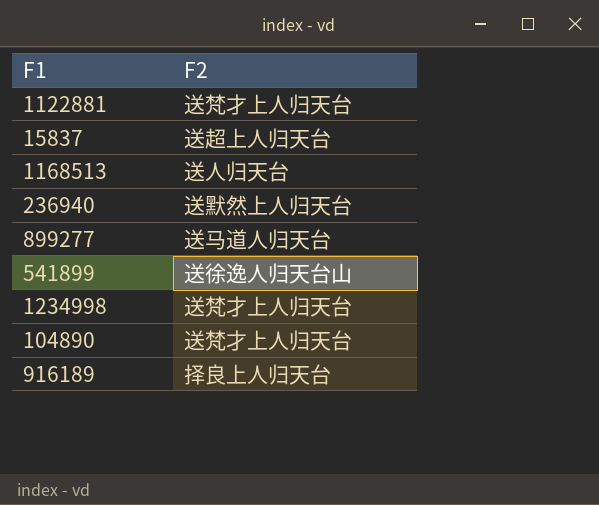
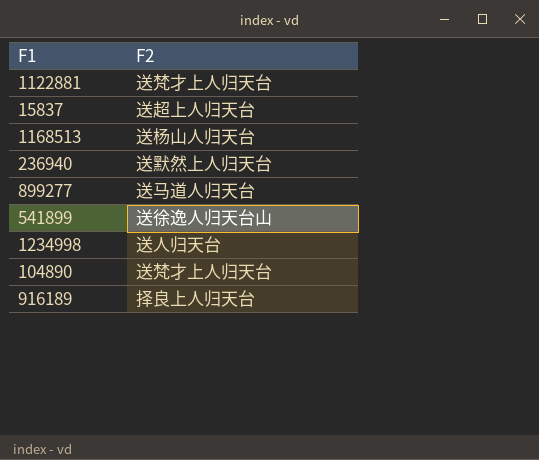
1168513 | F2: 送人归天台 -> 送杨山人归天台
1234998 | F2: 送梵才上人归天台 -> 送人归天台

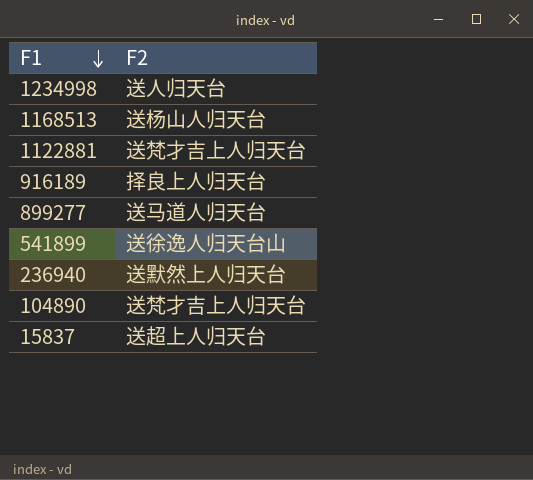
row order: none -> F1 descending
1122881 | F2: 送梵才上人归天台 -> 送梵才吉上人归天台
104890 | F2: 送梵才上人归天台 -> 送梵才吉上人归天台

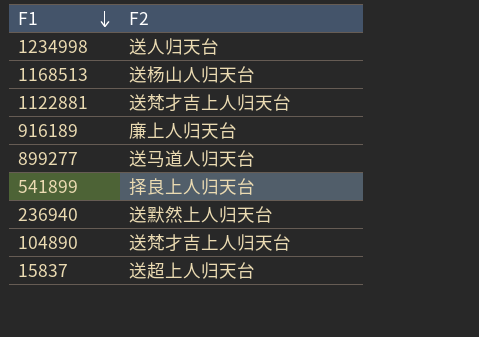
916189 | F2: 择良上人归天台 -> 廉上人归天台
541899 | F2: 送徐逸人归天台山 -> 择良上人归天台

